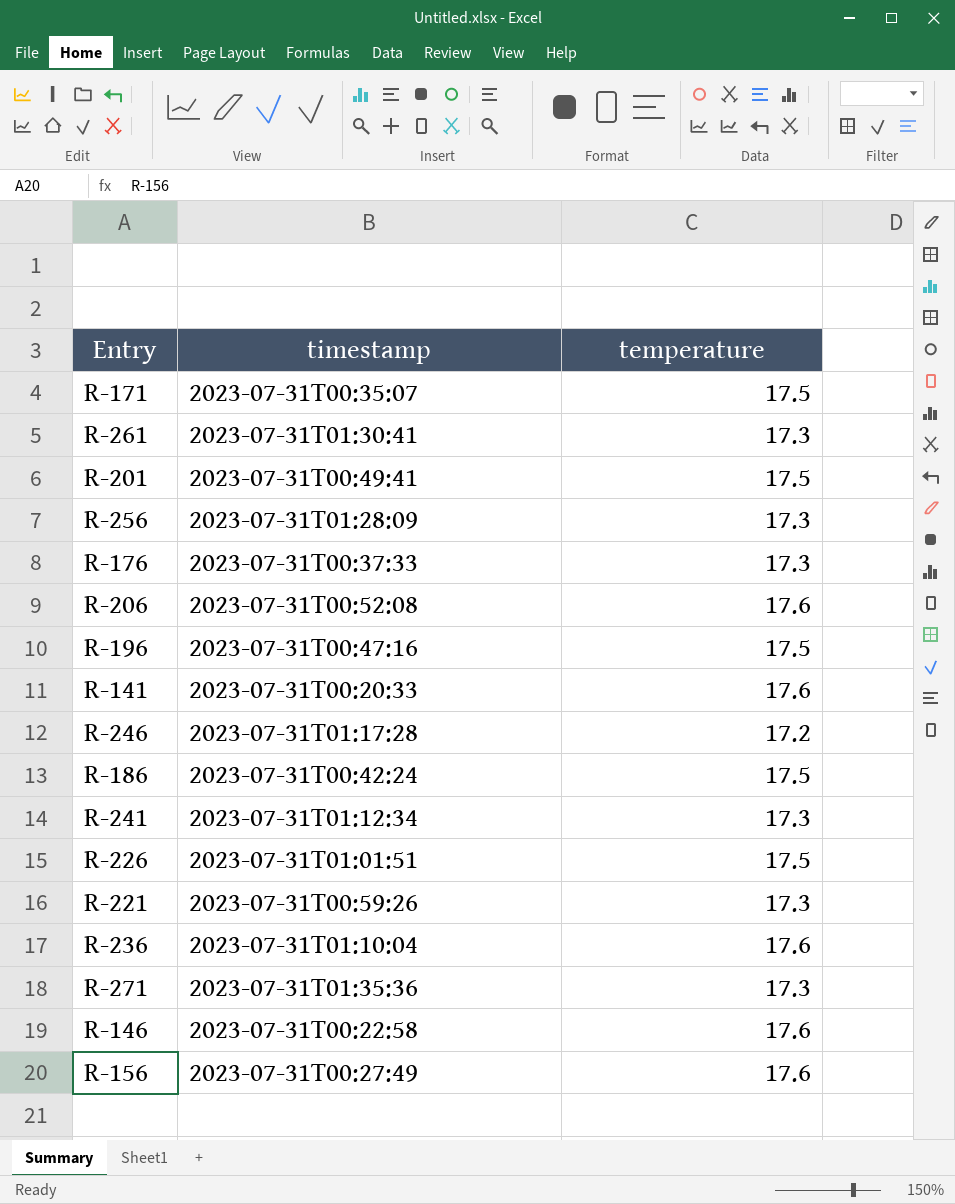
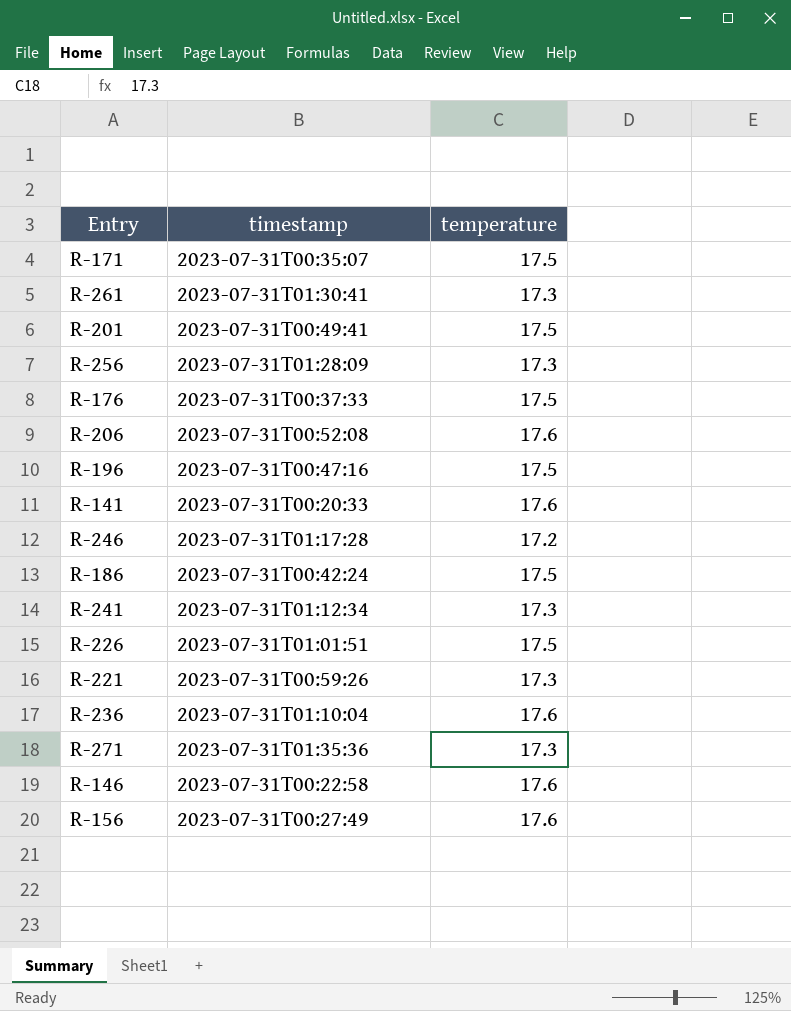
R-176 | temperature: 17.3 -> 17.5

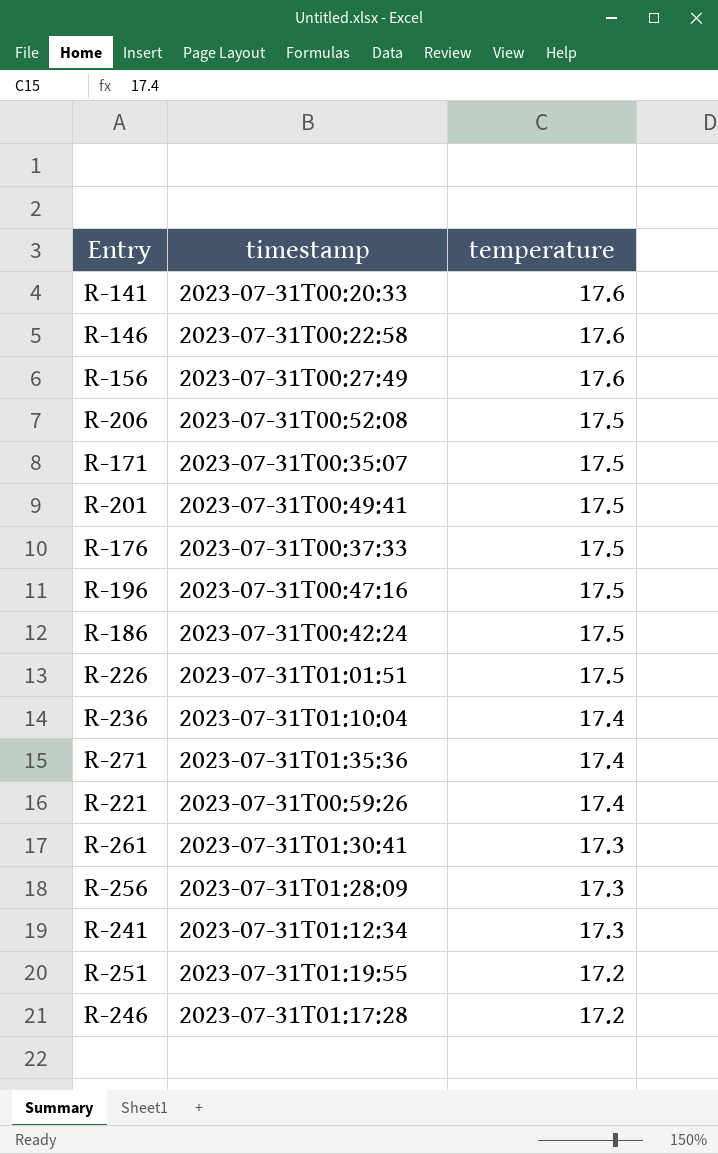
row order: none -> temperature descending
R-206 | temperature: 17.6 -> 17.5
R-236 | temperature: 17.6 -> 17.4
R-271 | temperature: 17.3 -> 17.4
R-221 | temperature: 17.3 -> 17.4
row R-251: none -> 2023-07-31T01:19:55 | 17.2

